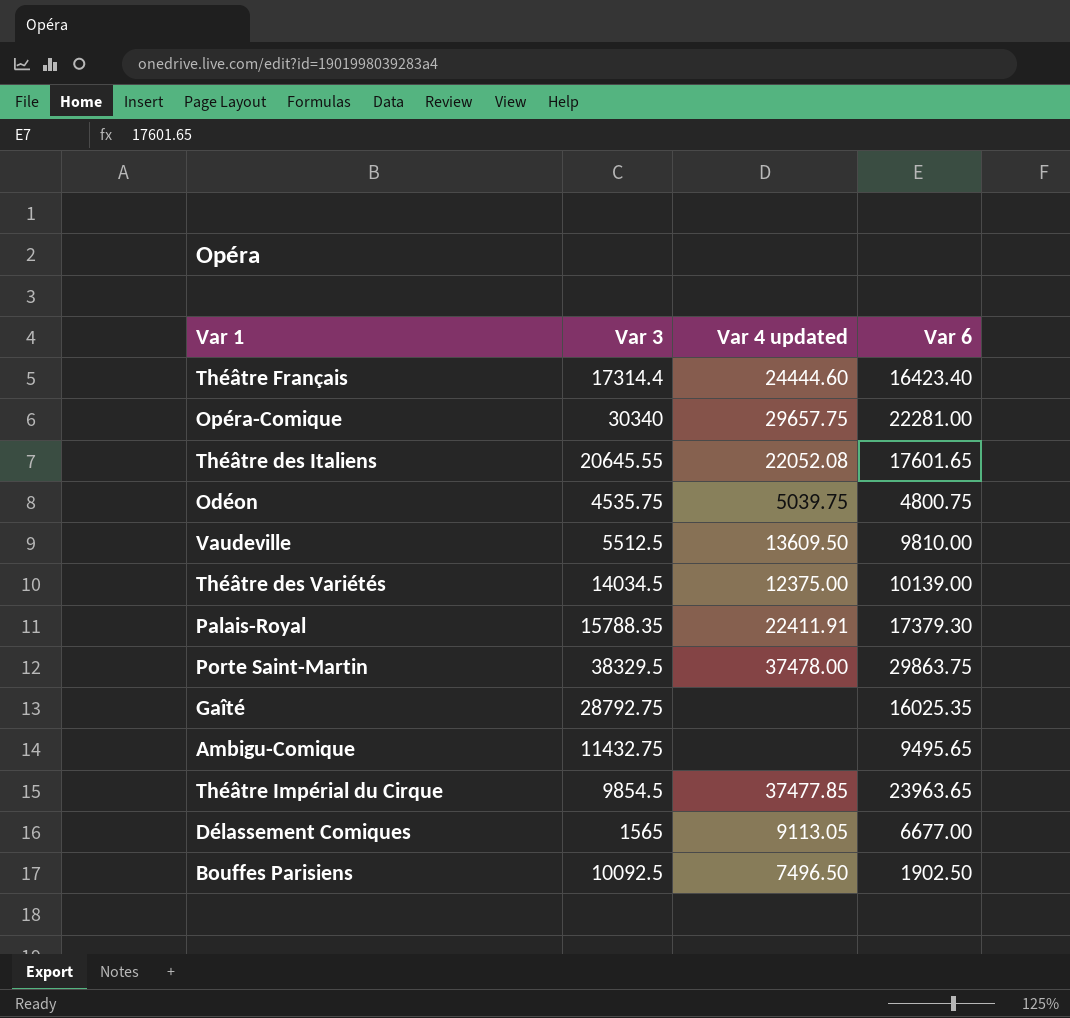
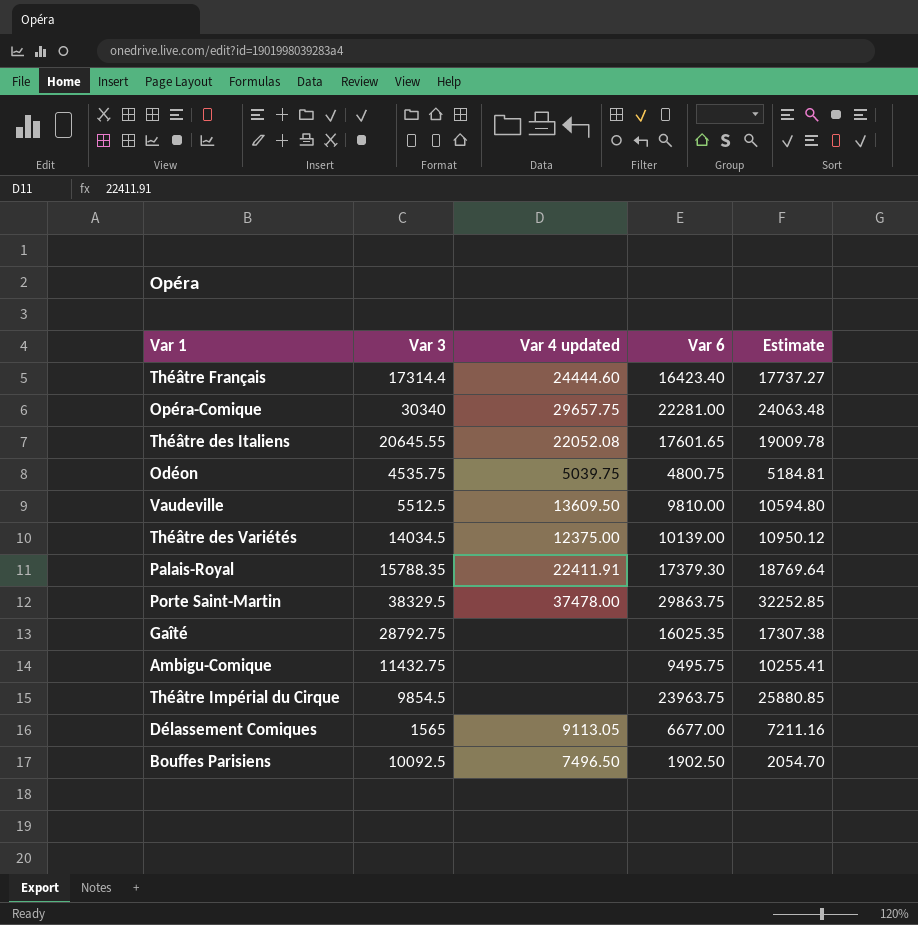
column Estimate | formula: none -> [Var 6] * 1.08
Ambigu-Comique | Var 6: 9495.65 -> 9495.75
Théâtre Impérial du Cirque | Var 4 updated: 37477.85 -> none
Théâtre Impérial du Cirque | Var 6: 23963.65 -> 23963.75

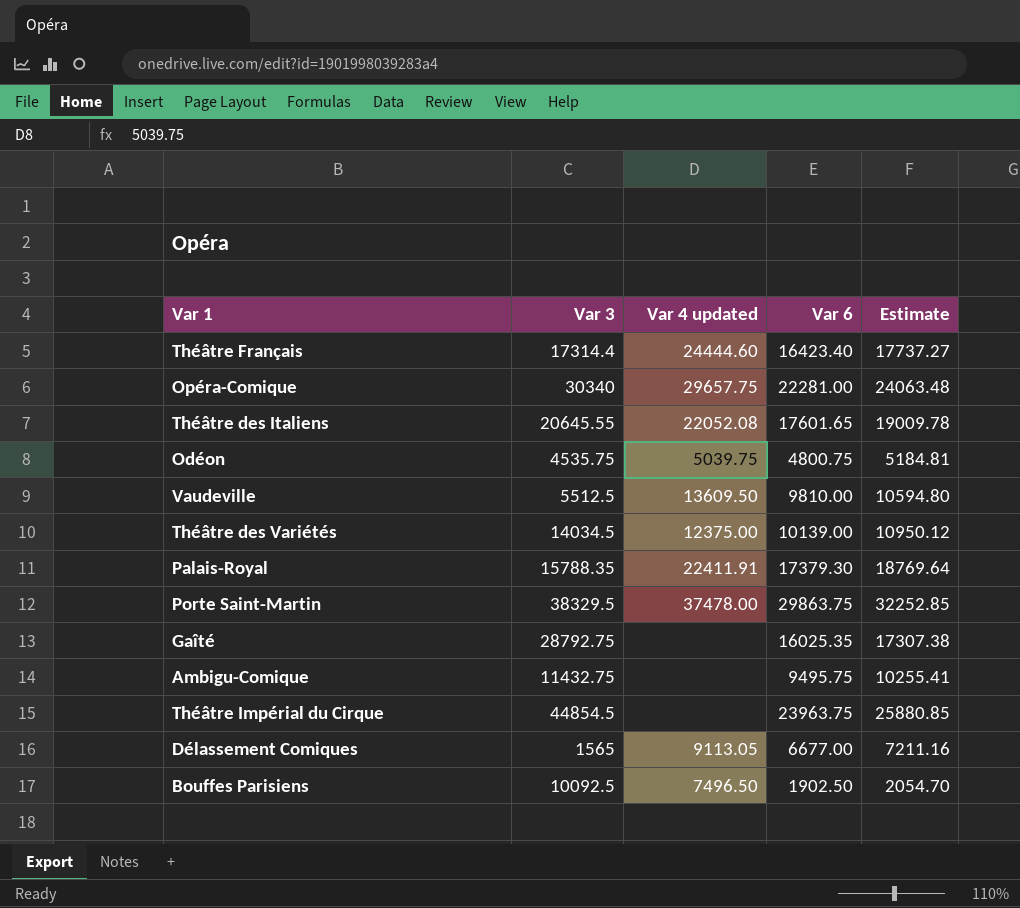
Théâtre Impérial du Cirque | Var 3: 9854.5 -> 44854.5

